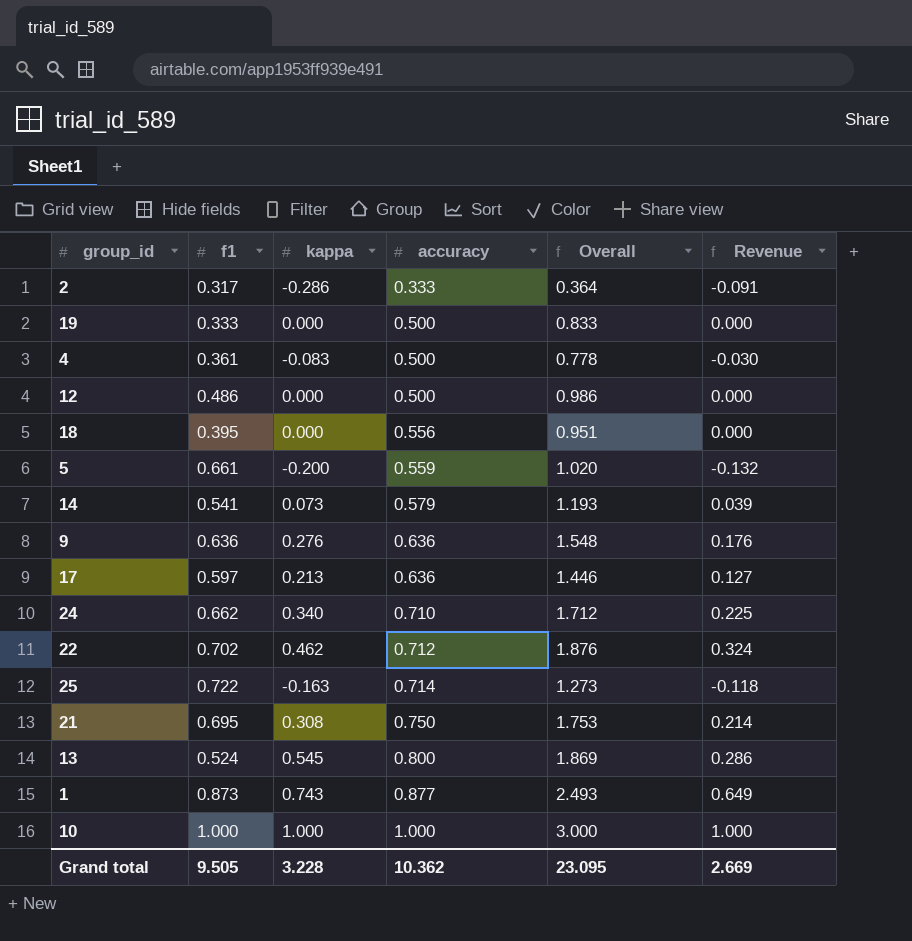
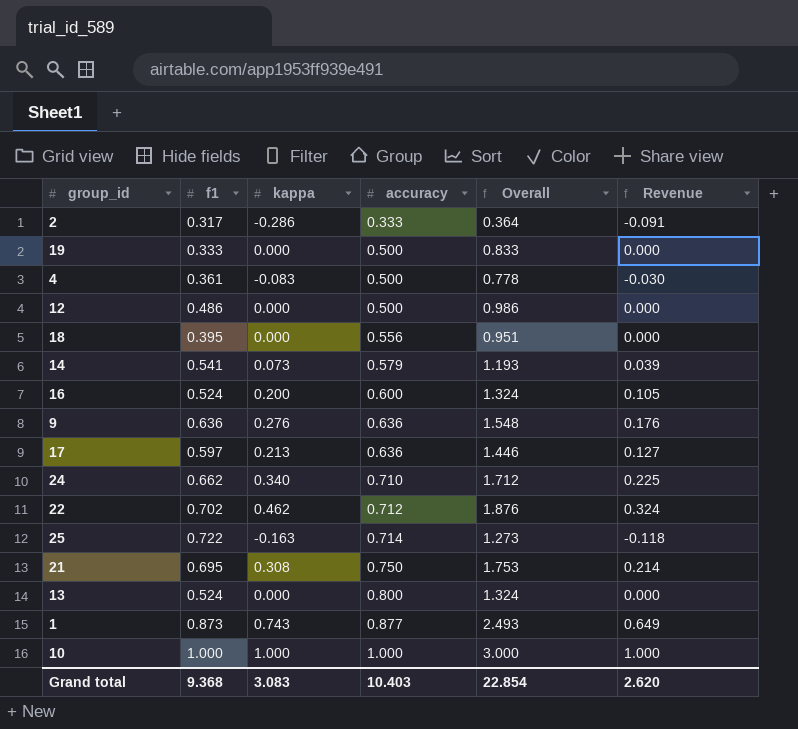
row 5: 0.661 | -0.200 | 0.559 | 1.020 | -0.132 -> none
row 16: none -> 0.524 | 0.200 | 0.600 | 1.324 | 0.105
13 | kappa: 0.545 -> 0.000
13 | Overall: 1.869 -> 1.324
13 | Revenue: 0.286 -> 0.000
Grand total | f1: 9.505 -> 9.368
Grand total | kappa: 3.228 -> 3.083
Grand total | accuracy: 10.362 -> 10.403
Grand total | Overall: 23.095 -> 22.854
Grand total | Revenue: 2.669 -> 2.620

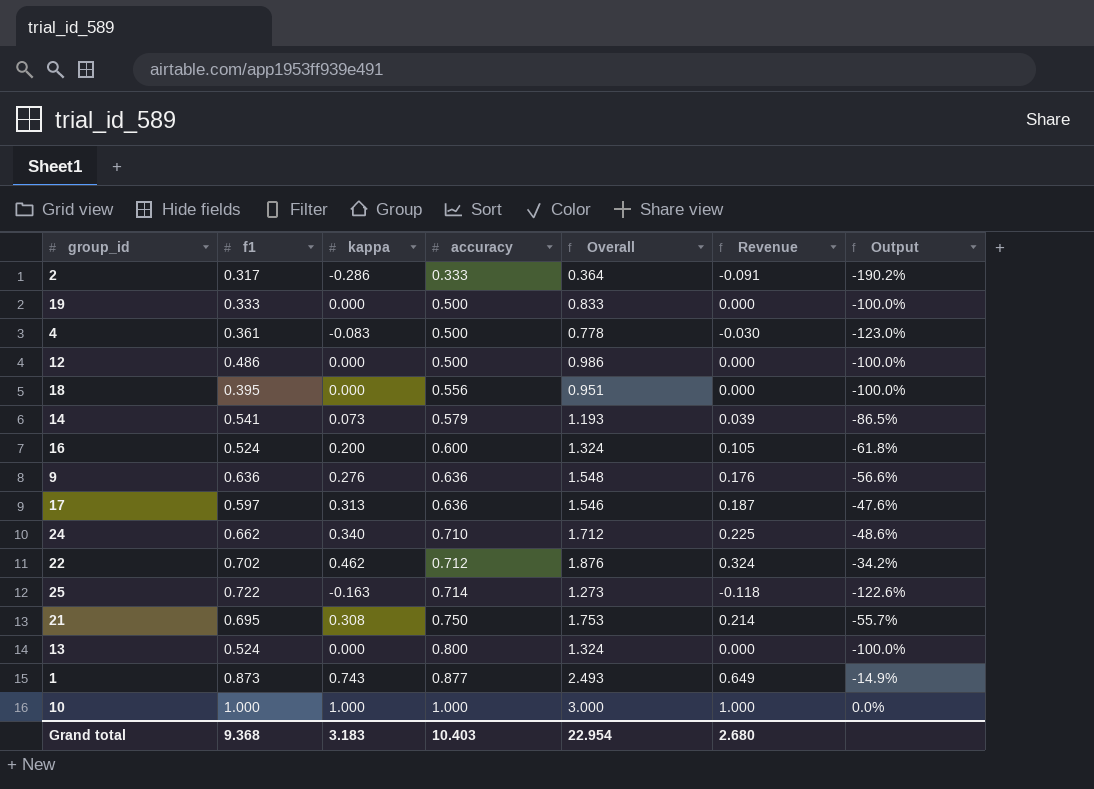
column Output | formula: none -> ([kappa] - [f1]) / [f1]
17 | kappa: 0.213 -> 0.313
17 | Overall: 1.446 -> 1.546
17 | Revenue: 0.127 -> 0.187
Grand total | kappa: 3.083 -> 3.183
Grand total | Overall: 22.854 -> 22.954
Grand total | Revenue: 2.620 -> 2.680

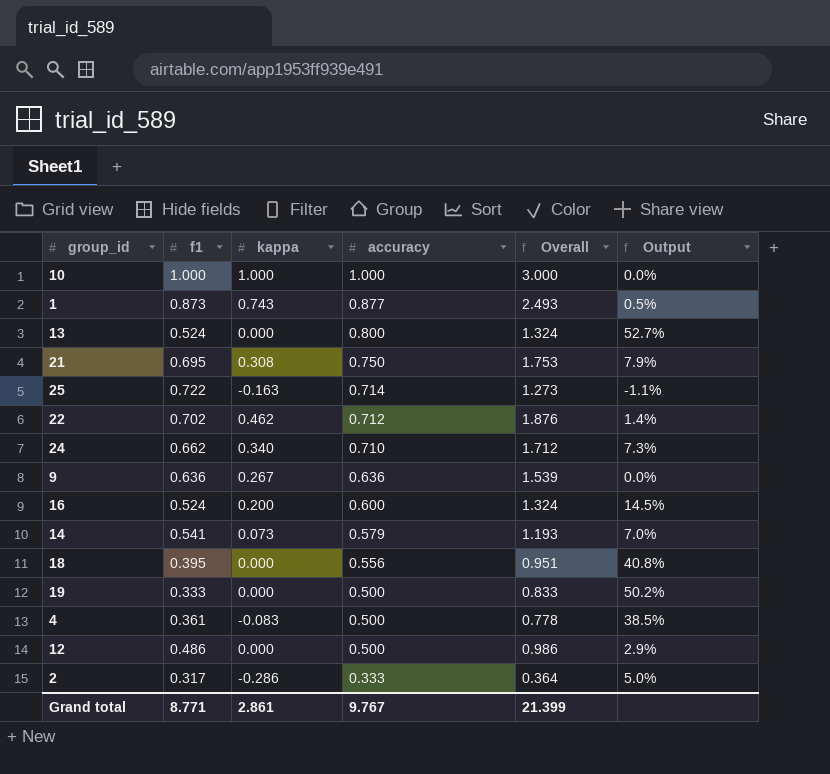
row order: accuracy ascending -> accuracy descending
column Revenue | formula: [f1] * [kappa] -> none
column Output | formula: ([kappa] - [f1]) / [f1] -> ([accuracy] - [f1]) / [f1]
row 17: 0.597 | 0.313 | 0.636 | 1.546 | 0.187 | -47.6% -> none
9 | kappa: 0.276 -> 0.267
9 | Overall: 1.548 -> 1.539
Grand total | f1: 9.368 -> 8.771
Grand total | kappa: 3.183 -> 2.861
Grand total | accuracy: 10.403 -> 9.767
Grand total | Overall: 22.954 -> 21.399

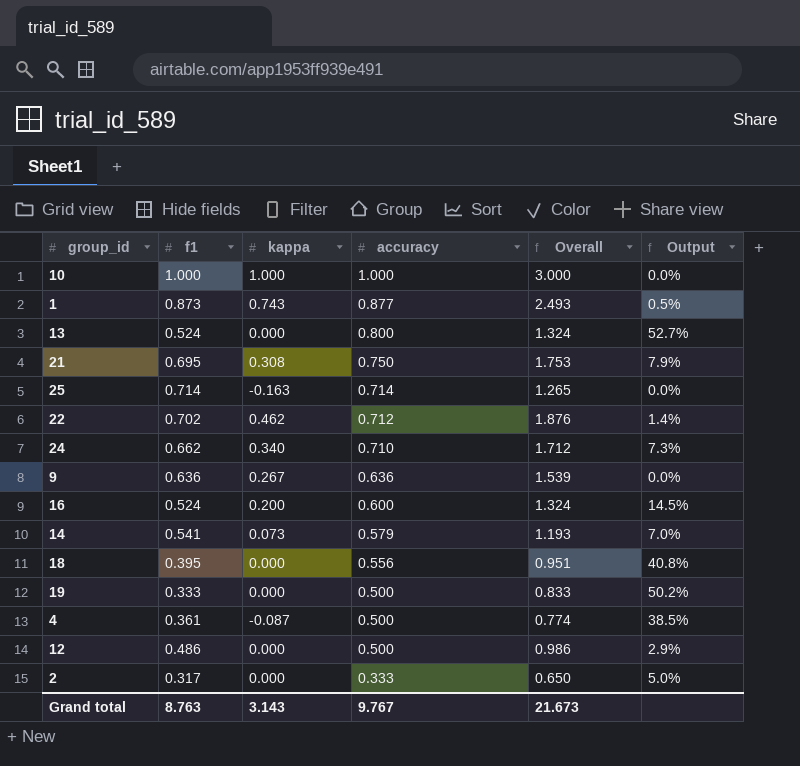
25 | f1: 0.722 -> 0.714
25 | Overall: 1.273 -> 1.265
25 | Output: -1.1% -> 0.0%
4 | kappa: -0.083 -> -0.087
4 | Overall: 0.778 -> 0.774
2 | kappa: -0.286 -> 0.000
2 | Overall: 0.364 -> 0.650
Grand total | f1: 8.771 -> 8.763
Grand total | kappa: 2.861 -> 3.143
Grand total | Overall: 21.399 -> 21.673

